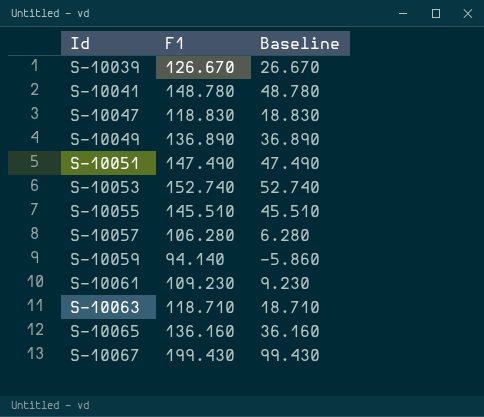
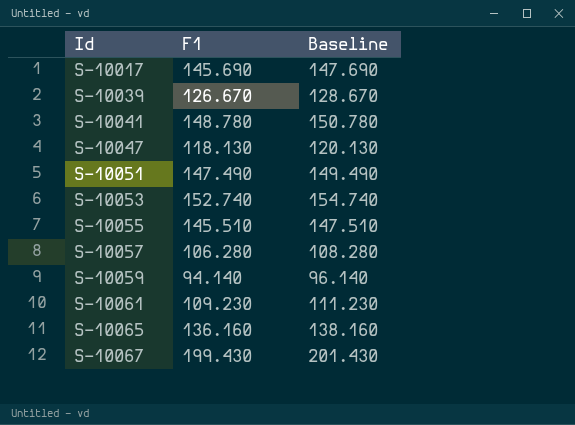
column Baseline | formula: [F1] - 100 -> [F1] + 2
row S-10049: 136.890 | 36.890 -> none
row S-10063: 118.710 | 18.710 -> none
row S-10017: none -> 145.690 | 147.690
S-10047 | F1: 118.830 -> 118.130

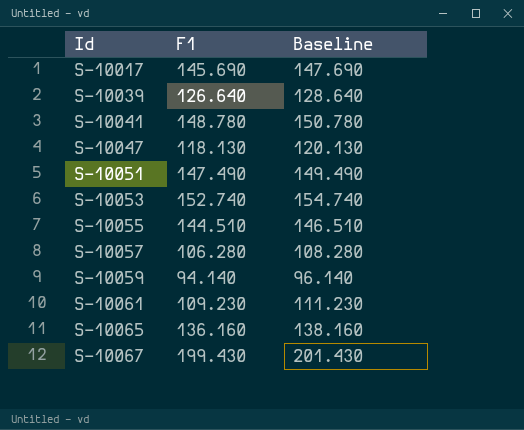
S-10039 | F1: 126.670 -> 126.640
S-10039 | Baseline: 128.670 -> 128.640
S-10055 | F1: 145.510 -> 144.510
S-10055 | Baseline: 147.510 -> 146.510

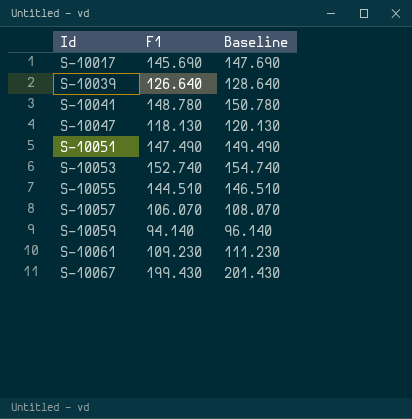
row S-10065: 136.160 | 138.160 -> none
S-10057 | F1: 106.280 -> 106.070
S-10057 | Baseline: 108.280 -> 108.070

